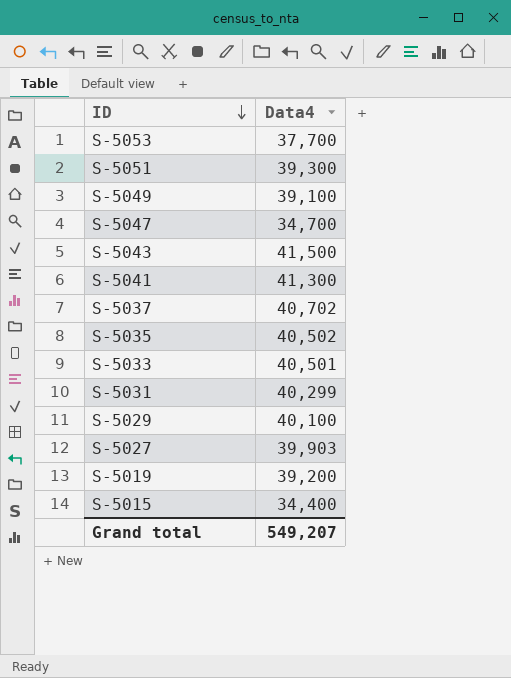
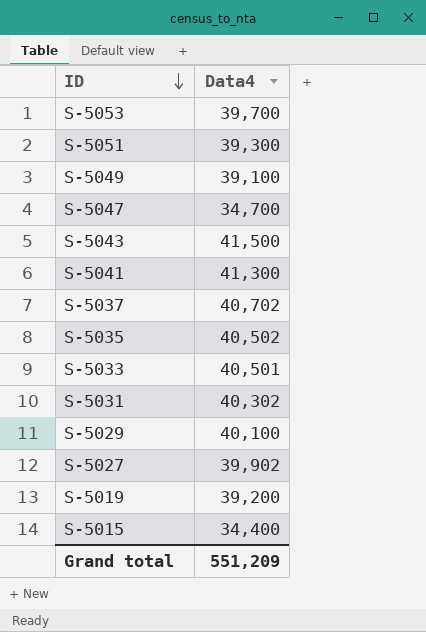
S-5053 | Data4: 37,700 -> 39,700
S-5031 | Data4: 40,299 -> 40,302
S-5027 | Data4: 39,903 -> 39,902
Grand total | Data4: 549,207 -> 551,209

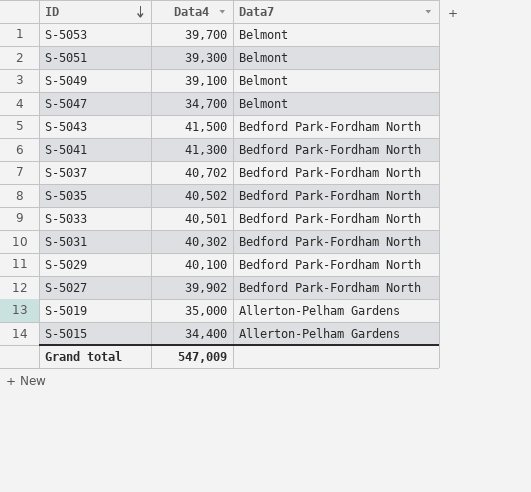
column Data7 | position: none -> 3
S-5019 | Data4: 39,200 -> 35,000
Grand total | Data4: 551,209 -> 547,009

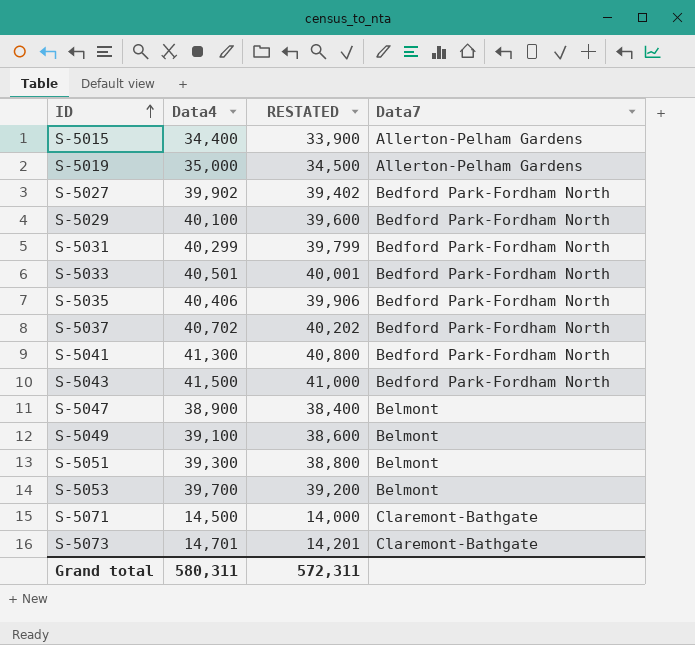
row order: ID descending -> ID ascending
column RESTATED | formula: none -> [Data4] - 500
S-5031 | Data4: 40,302 -> 40,299
S-5035 | Data4: 40,502 -> 40,406
S-5047 | Data4: 34,700 -> 38,900
row S-5071: none -> 14,500 | 14,000 | Claremont-Bathgate
row S-5073: none -> 14,701 | 14,201 | Claremont-Bathgate
Grand total | Data4: 547,009 -> 580,311

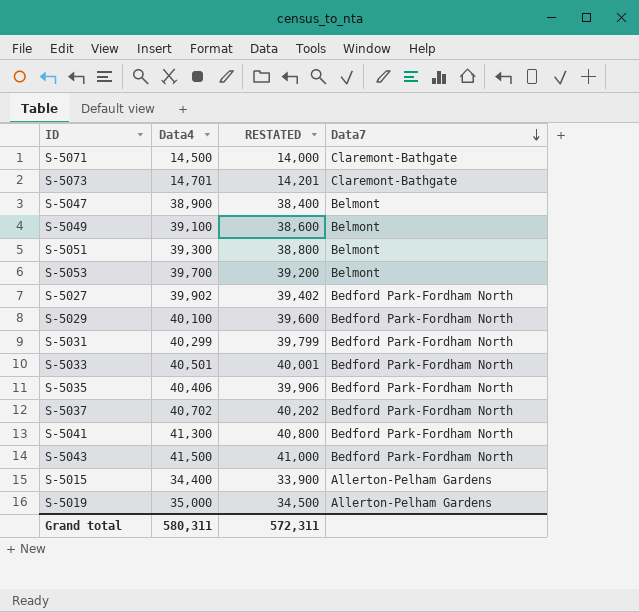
row order: ID ascending -> Data7 descending

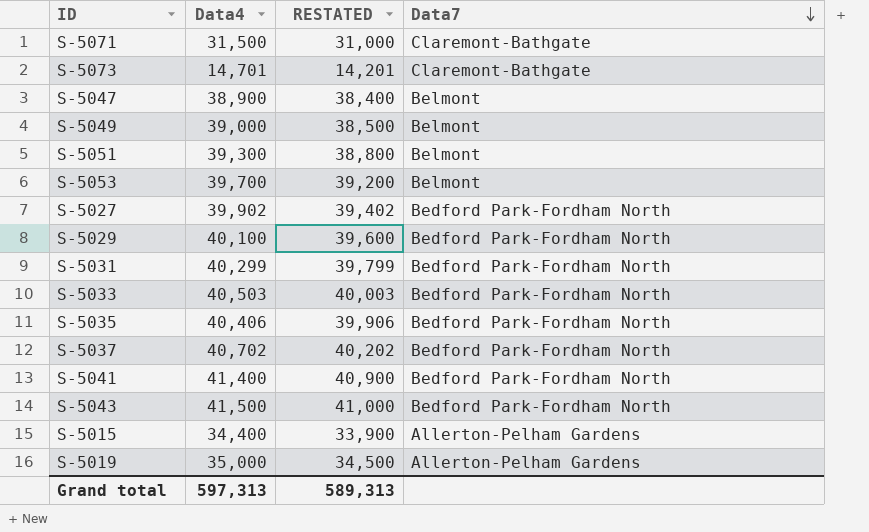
S-5071 | Data4: 14,500 -> 31,500
S-5071 | RESTATED: 14,000 -> 31,000
S-5049 | Data4: 39,100 -> 39,000
S-5049 | RESTATED: 38,600 -> 38,500
S-5033 | Data4: 40,501 -> 40,503
S-5033 | RESTATED: 40,001 -> 40,003
S-5041 | Data4: 41,300 -> 41,400
S-5041 | RESTATED: 40,800 -> 40,900
Grand total | Data4: 580,311 -> 597,313
Grand total | RESTATED: 572,311 -> 589,313

